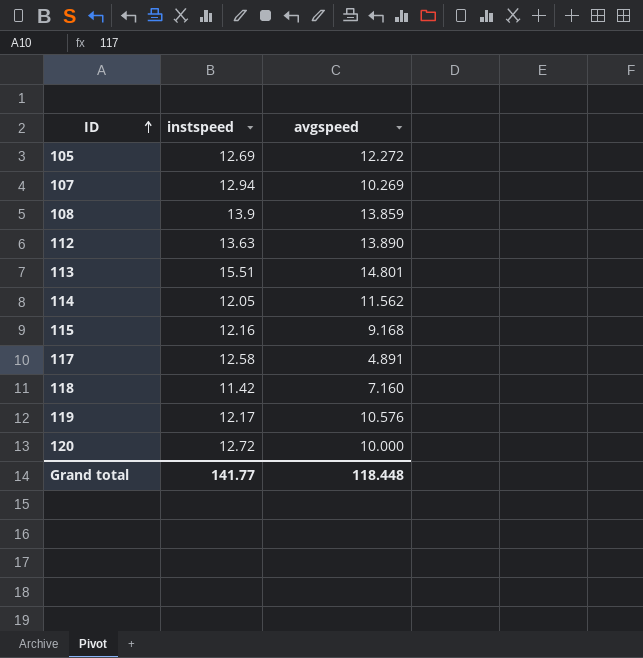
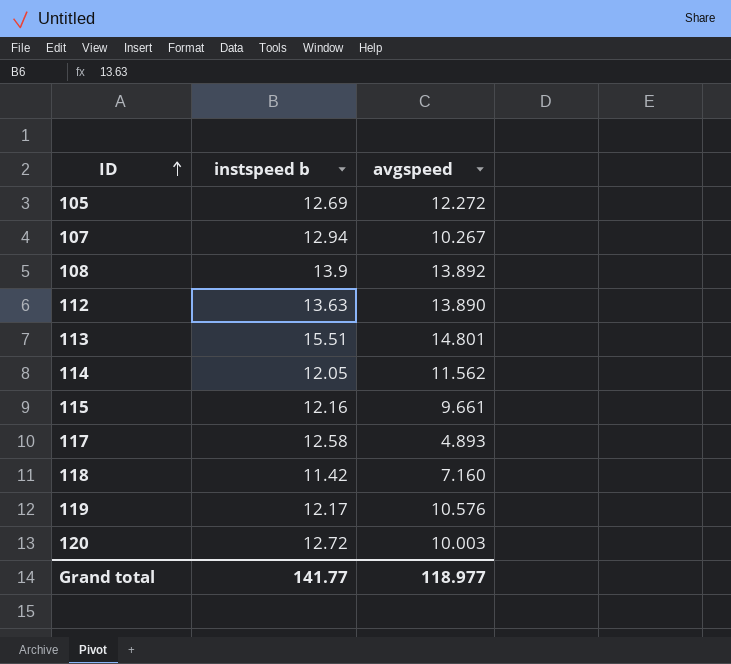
column name: instspeed -> instspeed b
107 | avgspeed: 10.269 -> 10.267
108 | avgspeed: 13.859 -> 13.892
115 | avgspeed: 9.168 -> 9.661
117 | avgspeed: 4.891 -> 4.893
120 | avgspeed: 10.000 -> 10.003
Grand total | avgspeed: 118.448 -> 118.977

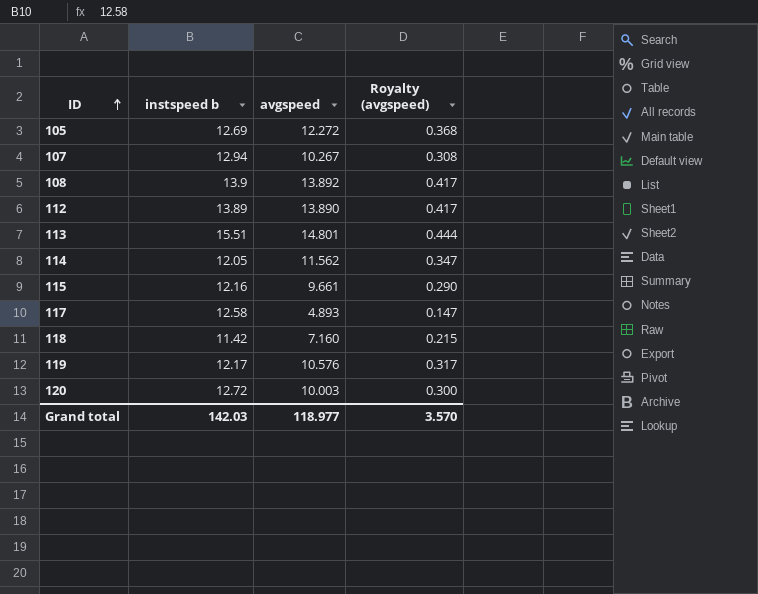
column Royalty (avgspeed) | formula: none -> [avgspeed] * 0.03
112 | instspeed b: 13.63 -> 13.89
Grand total | instspeed b: 141.77 -> 142.03

